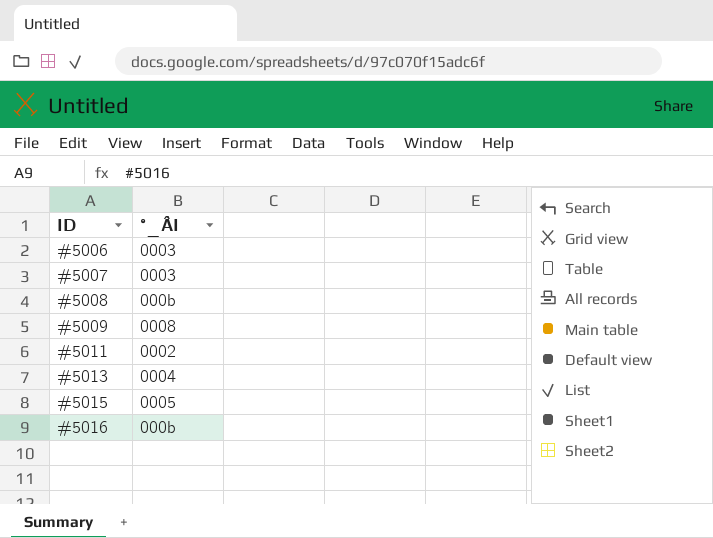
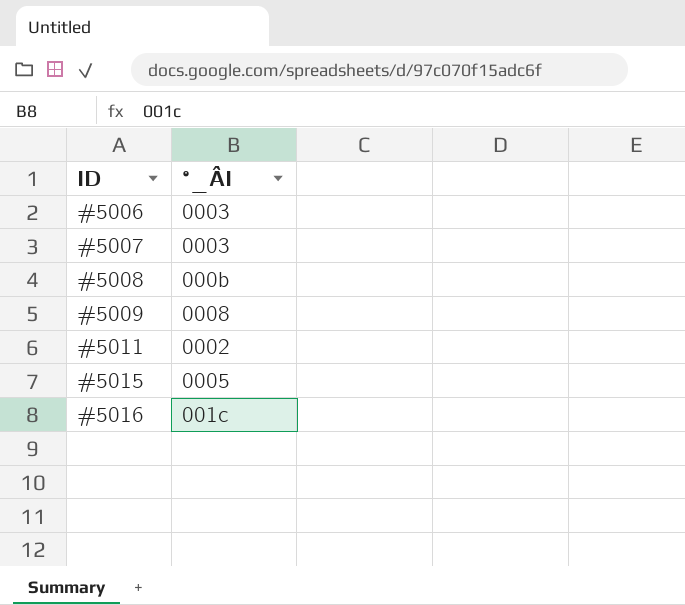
row #5013: 0004 -> none
#5016 | °_ÂI: 000b -> 001c

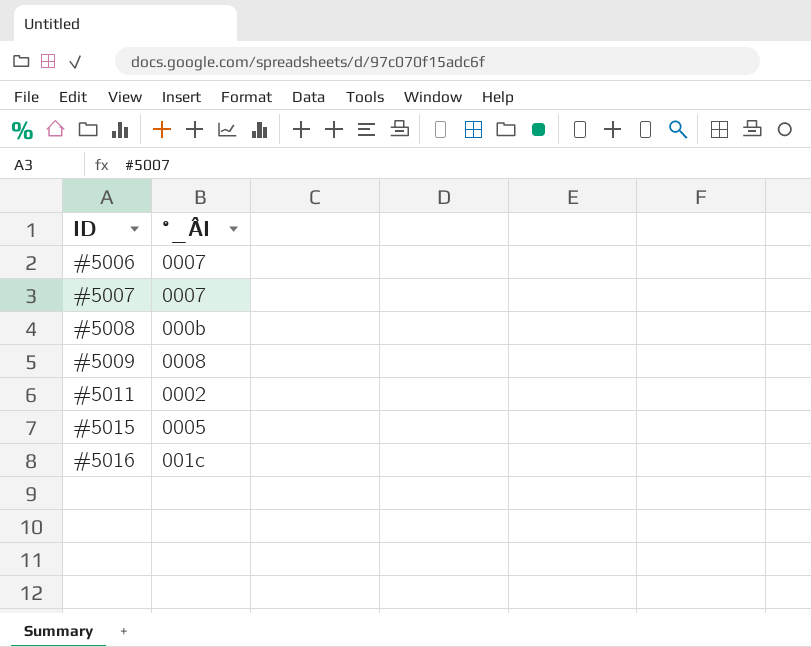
#5006 | °_ÂI: 0003 -> 0007
#5007 | °_ÂI: 0003 -> 0007

